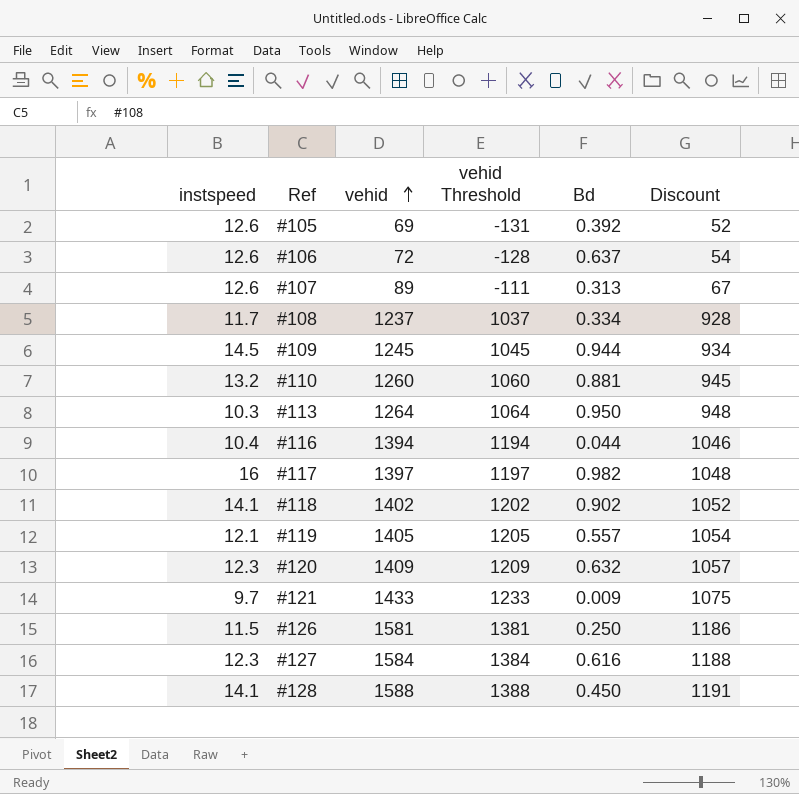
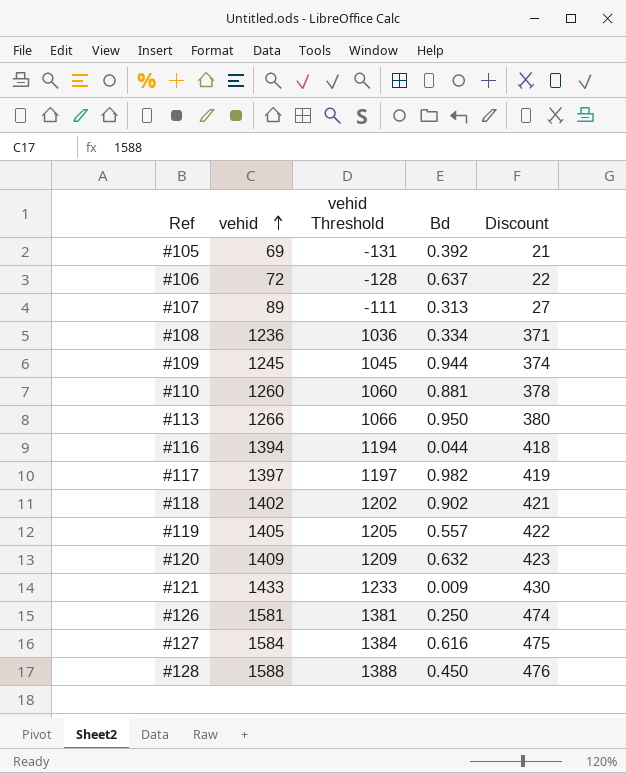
column instspeed | position: 1 -> none
column Discount | formula: [vehid] * 0.75 -> [vehid] * 0.3
#108 | vehid: 1237 -> 1236
#108 | vehid Threshold: 1037 -> 1036
#113 | vehid: 1264 -> 1266
#113 | vehid Threshold: 1064 -> 1066

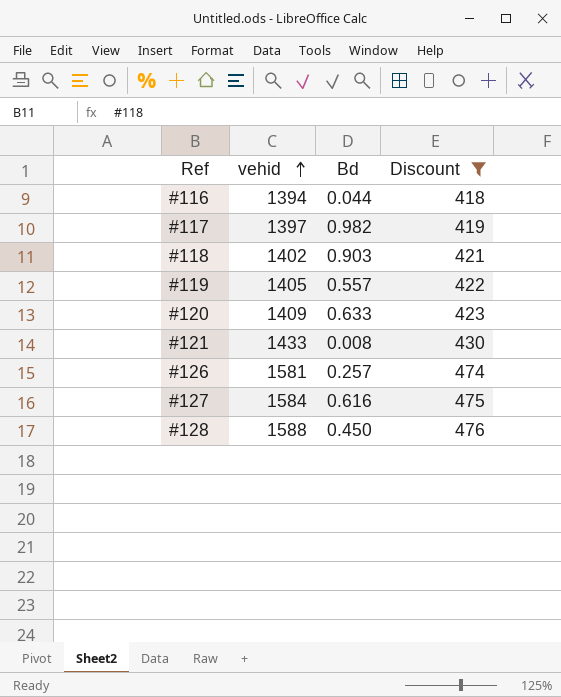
filter: none -> Discount >= 418
column vehid Threshold | formula: [vehid] - 200 -> none
#118 | Bd: 0.902 -> 0.903
#120 | Bd: 0.632 -> 0.633
#121 | Bd: 0.009 -> 0.008
#126 | Bd: 0.250 -> 0.257

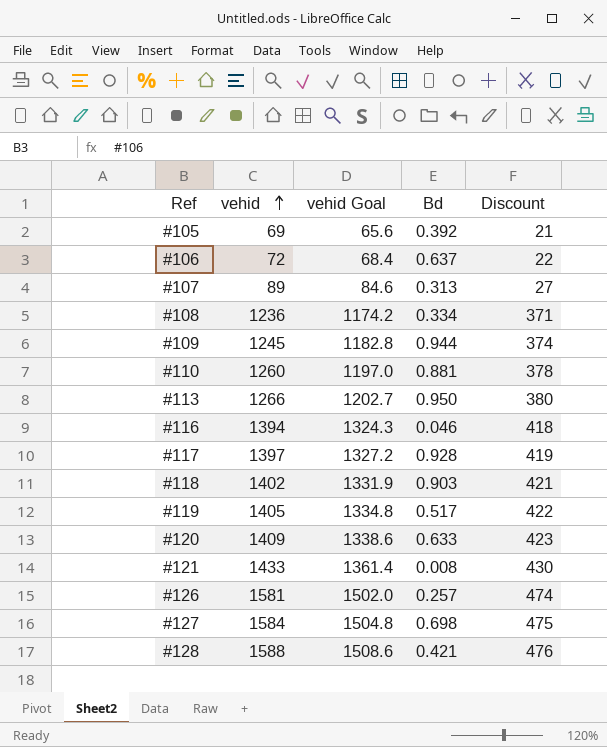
filter: Discount >= 418 -> none
column vehid Goal | formula: none -> [vehid] * 0.95
#116 | Bd: 0.044 -> 0.046
#117 | Bd: 0.982 -> 0.928
#119 | Bd: 0.557 -> 0.517
#127 | Bd: 0.616 -> 0.698
#128 | Bd: 0.450 -> 0.421

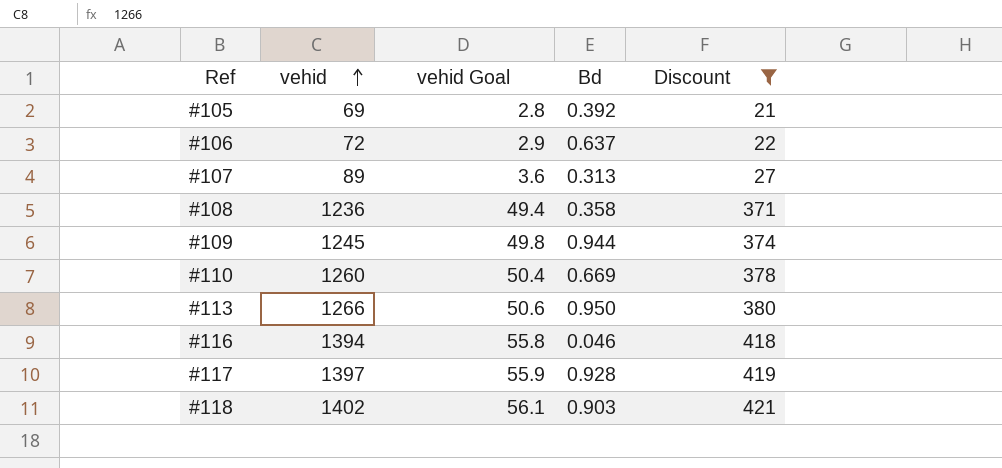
filter: none -> Discount <= 421
column vehid Goal | formula: [vehid] * 0.95 -> [vehid] * 0.04
#108 | Bd: 0.334 -> 0.358
#110 | Bd: 0.881 -> 0.669

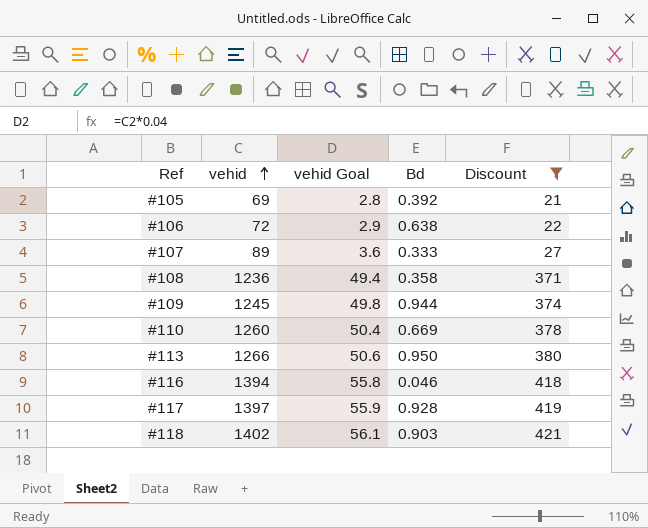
#106 | Bd: 0.637 -> 0.638
#107 | Bd: 0.313 -> 0.333

